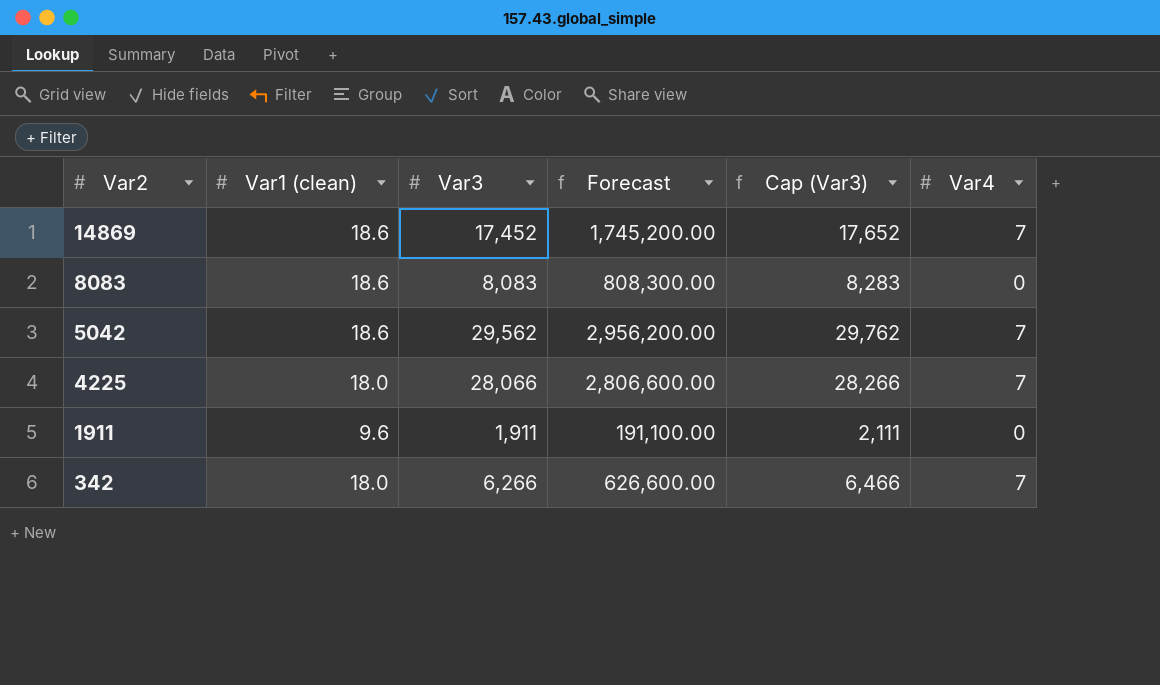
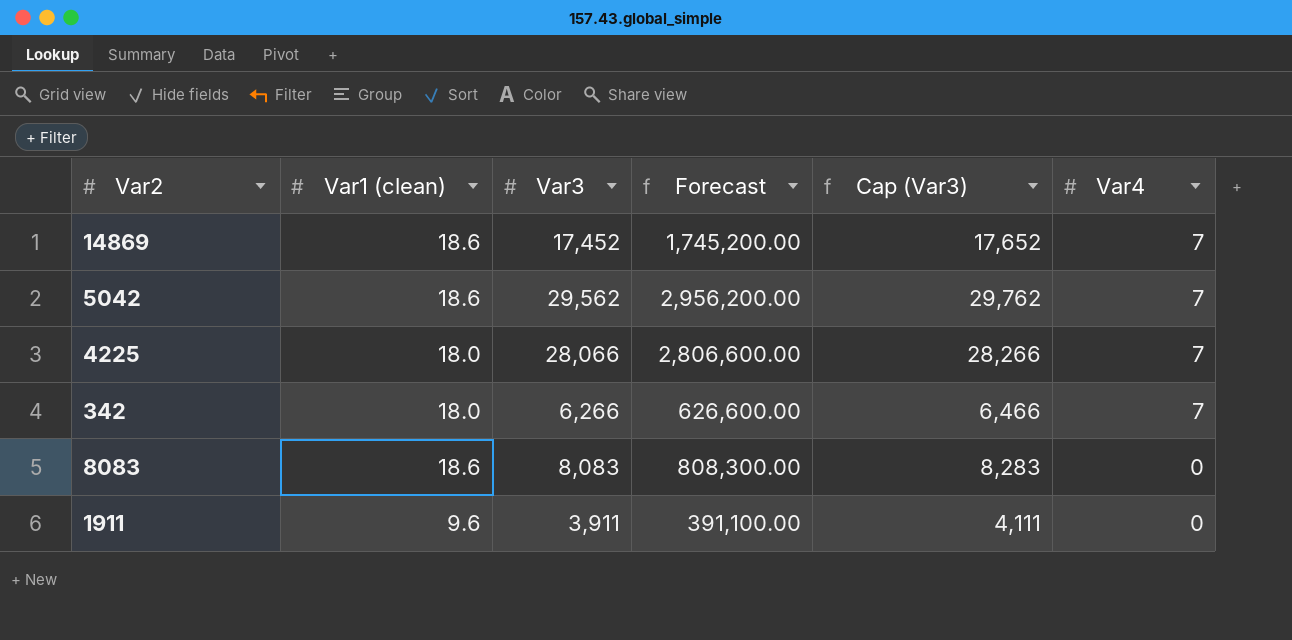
row order: Var2 descending -> Var4 descending
1911 | Var3: 1,911 -> 3,911
1911 | Forecast: 191,100.00 -> 391,100.00
1911 | Cap (Var3): 2,111 -> 4,111

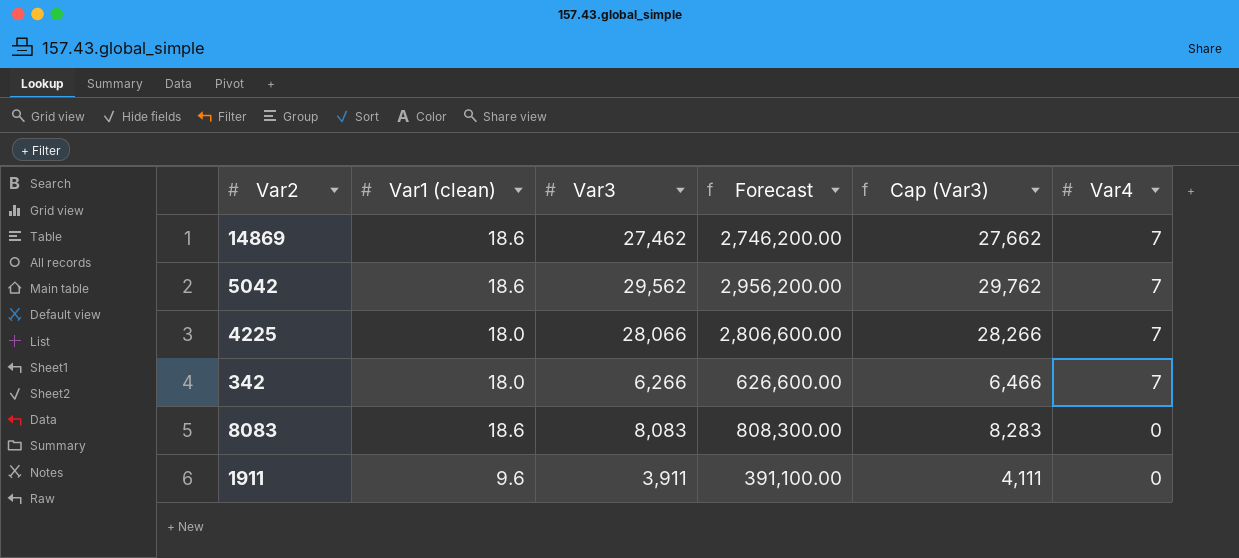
14869 | Var3: 17,452 -> 27,462
14869 | Forecast: 1,745,200.00 -> 2,746,200.00
14869 | Cap (Var3): 17,652 -> 27,662

